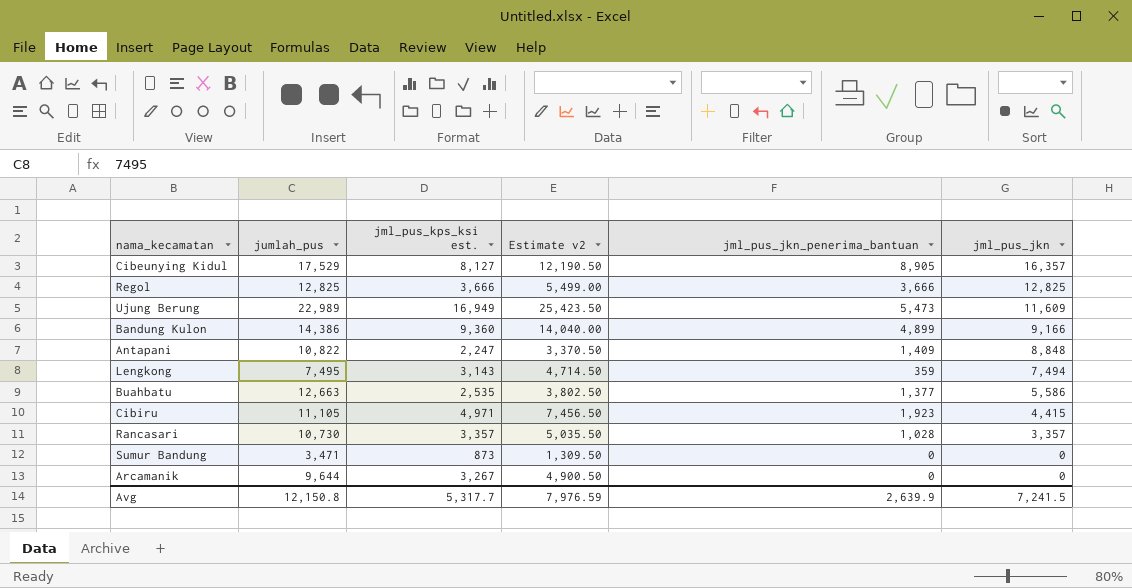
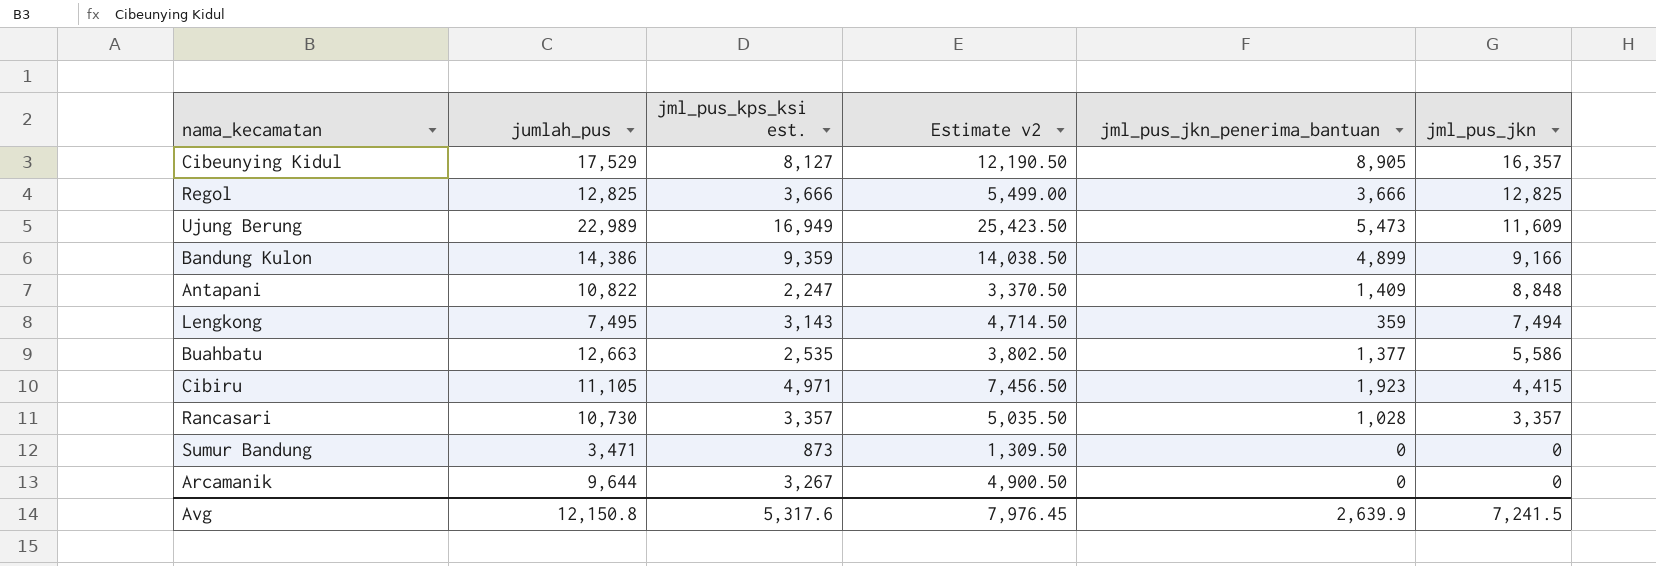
Bandung Kulon | jml_pus_kps_ksi est.: 9,360 -> 9,359
Bandung Kulon | Estimate v2: 14,040.00 -> 14,038.50
Avg | jml_pus_kps_ksi est.: 5,317.7 -> 5,317.6
Avg | Estimate v2: 7,976.59 -> 7,976.45

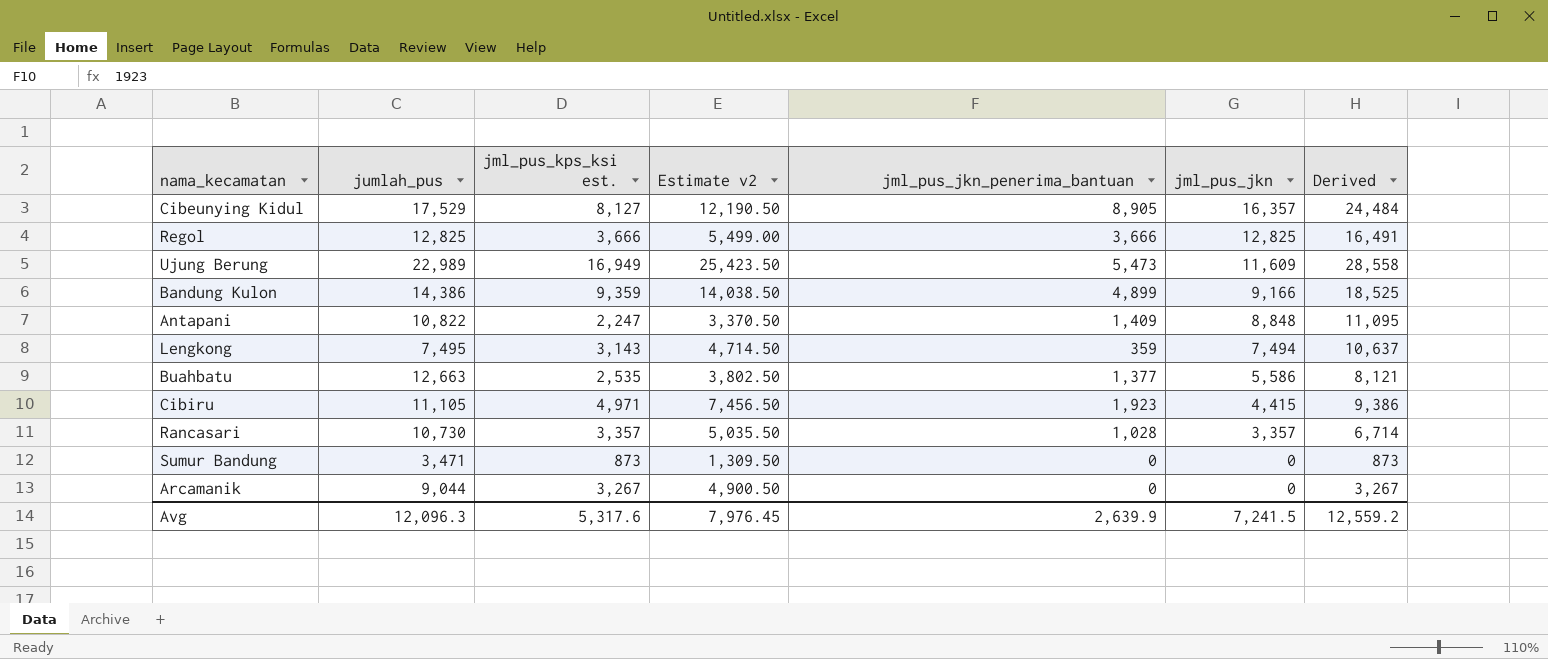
column Derived | formula: none -> [jml_pus_kps_ksi est.] + [jml_pus_jkn]
Arcamanik | jumlah_pus: 9,644 -> 9,044
Avg | jumlah_pus: 12,150.8 -> 12,096.3

